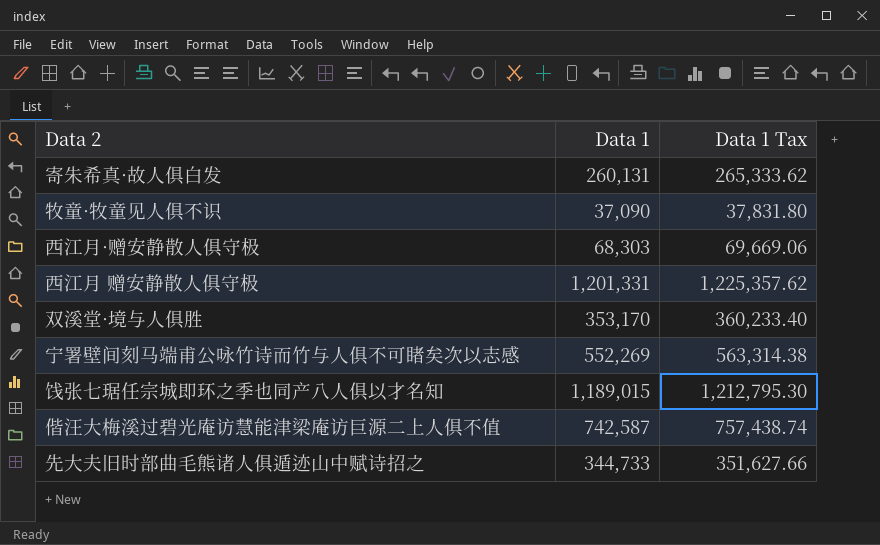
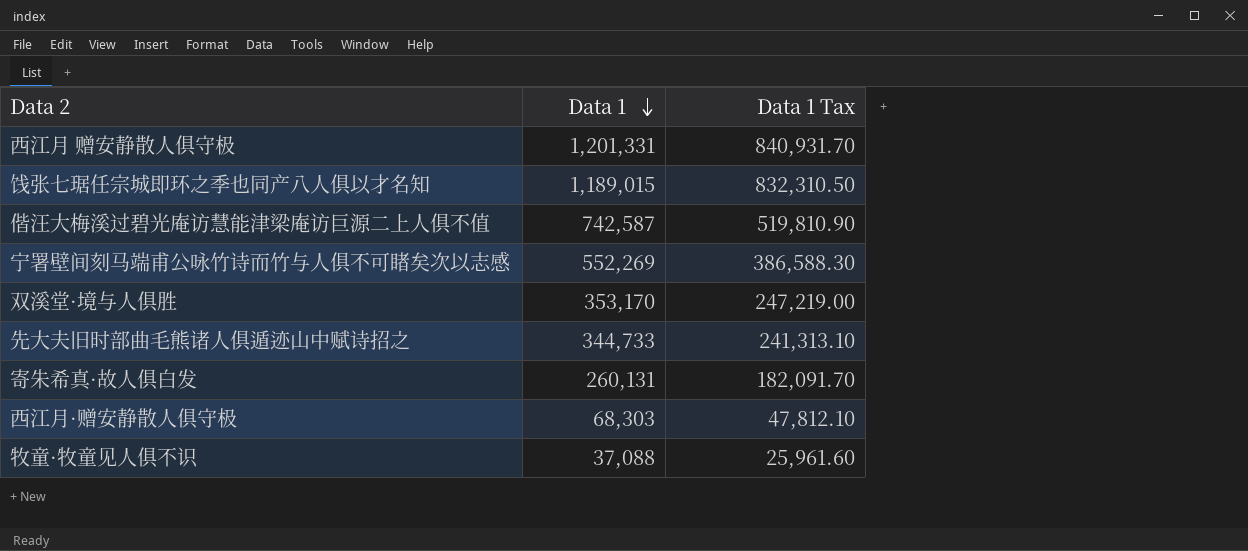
row order: none -> Data 1 descending
column Data 1 Tax | formula: [Data 1] * 1.02 -> [Data 1] * 0.7
牧童·牧童见人俱不识 | Data 1: 37,090 -> 37,088

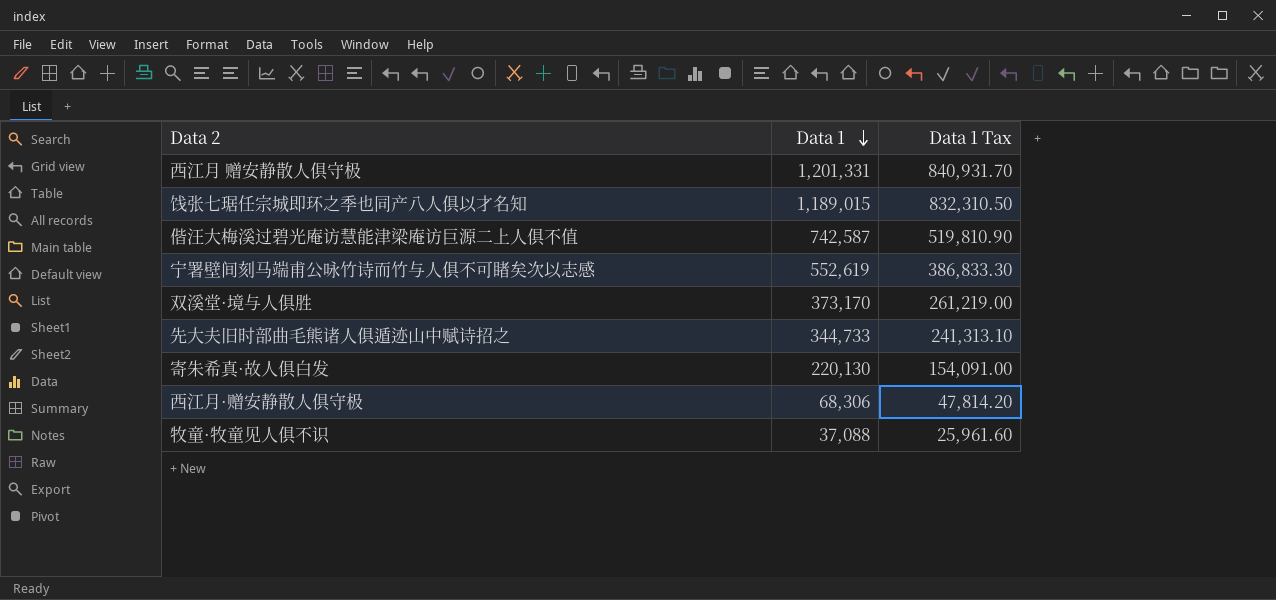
宁署壁间刻马端甫公咏竹诗而竹与人俱不可睹矣次以志感 | Data 1: 552,269 -> 552,619
宁署壁间刻马端甫公咏竹诗而竹与人俱不可睹矣次以志感 | Data 1 Tax: 386,588.30 -> 386,833.30
双溪堂·境与人俱胜 | Data 1: 353,170 -> 373,170
双溪堂·境与人俱胜 | Data 1 Tax: 247,219.00 -> 261,219.00
寄朱希真·故人俱白发 | Data 1: 260,131 -> 220,130
寄朱希真·故人俱白发 | Data 1 Tax: 182,091.70 -> 154,091.00
西江月·赠安静散人俱守极 | Data 1: 68,303 -> 68,306
西江月·赠安静散人俱守极 | Data 1 Tax: 47,812.10 -> 47,814.20

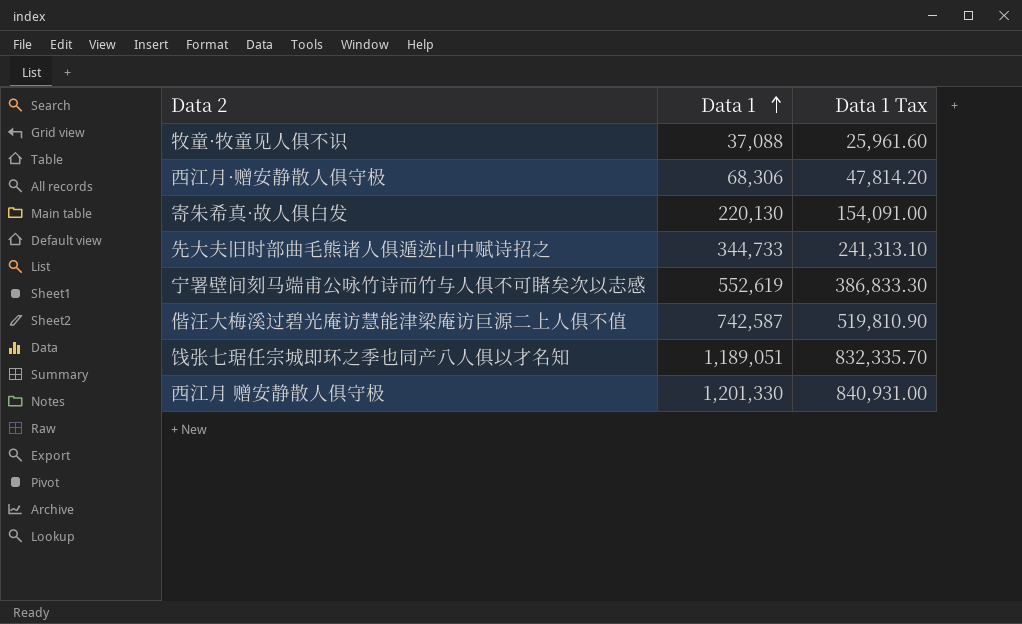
row order: Data 1 descending -> Data 1 ascending
row 双溪堂·境与人俱胜: 373,170 | 261,219.00 -> none
饯张七琚任宗城即环之季也同产八人俱以才名知 | Data 1: 1,189,015 -> 1,189,051
饯张七琚任宗城即环之季也同产八人俱以才名知 | Data 1 Tax: 832,310.50 -> 832,335.70
西江月 赠安静散人俱守极 | Data 1: 1,201,331 -> 1,201,330
西江月 赠安静散人俱守极 | Data 1 Tax: 840,931.70 -> 840,931.00

